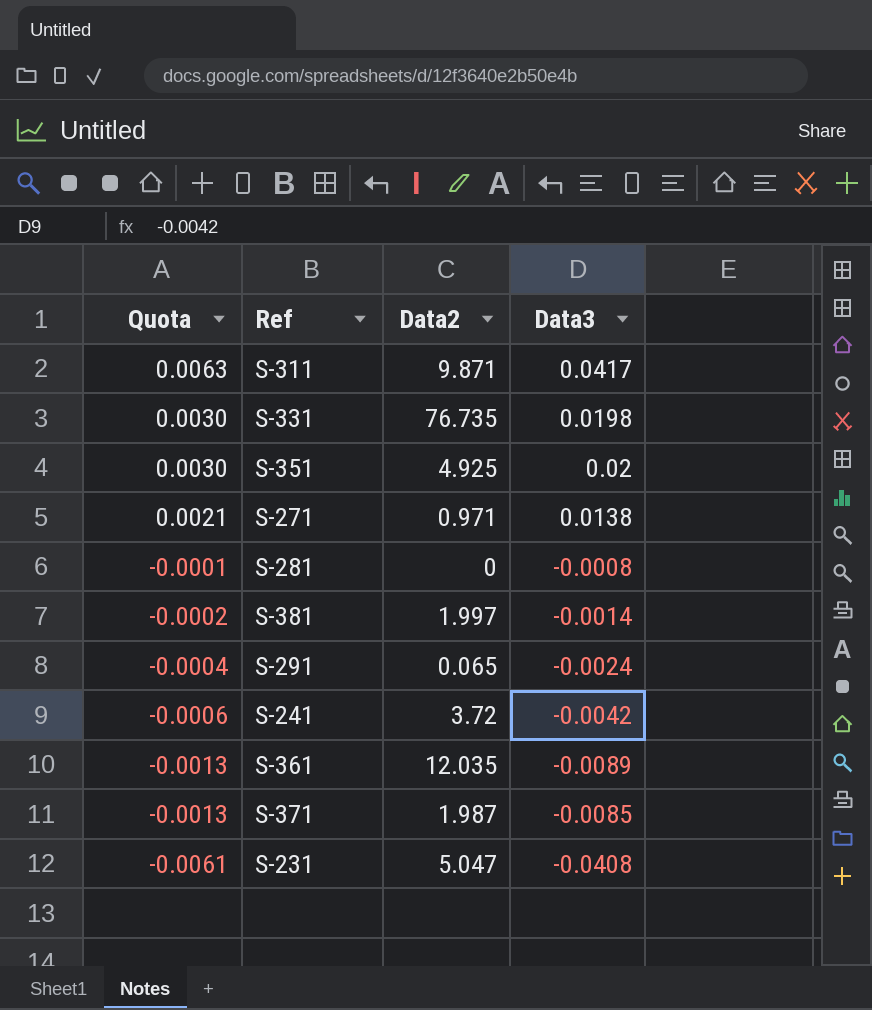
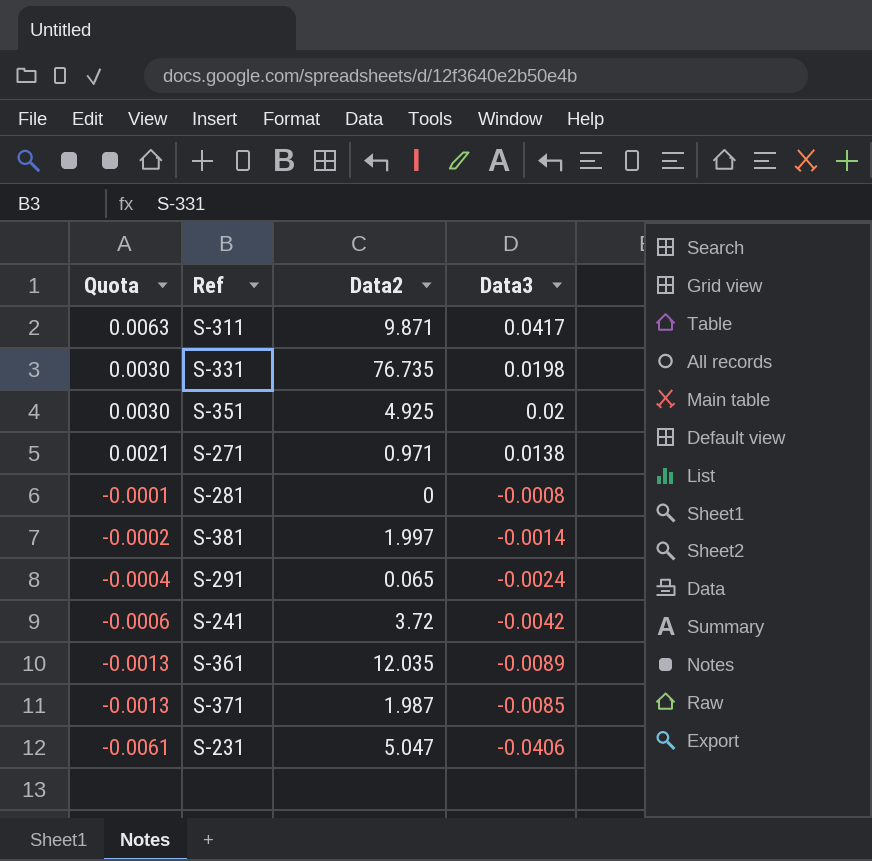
S-231 | Data3: -0.0408 -> -0.0406

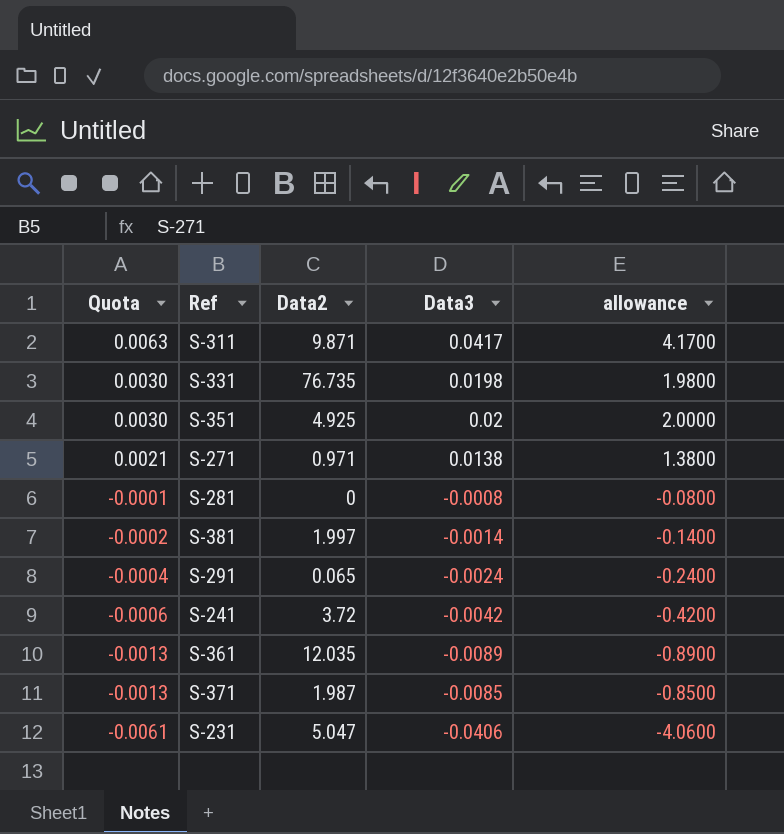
column allowance | formula: none -> [Data3] * 100

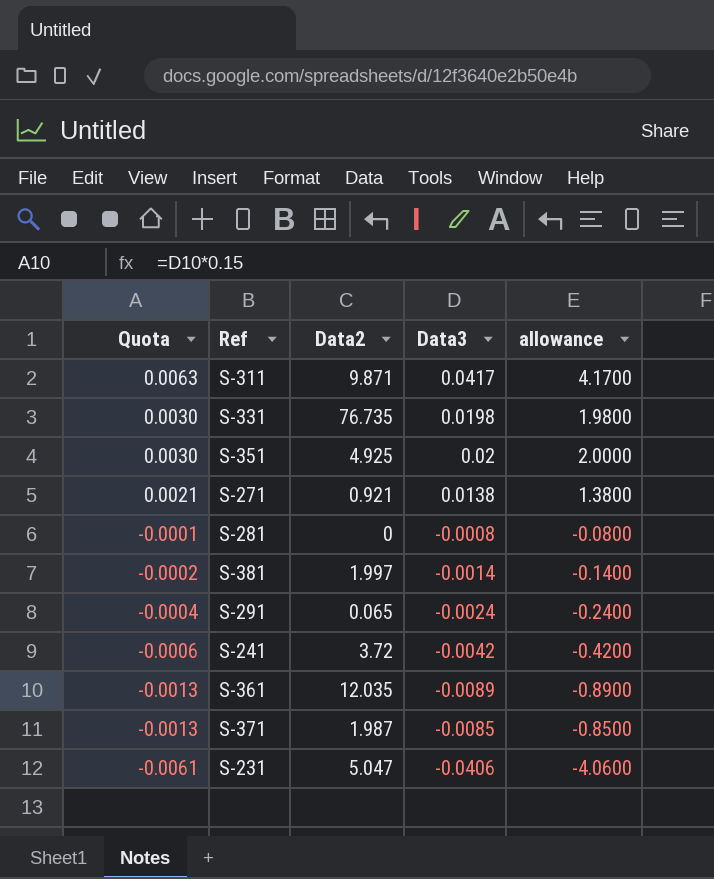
S-271 | Data2: 0.971 -> 0.921

